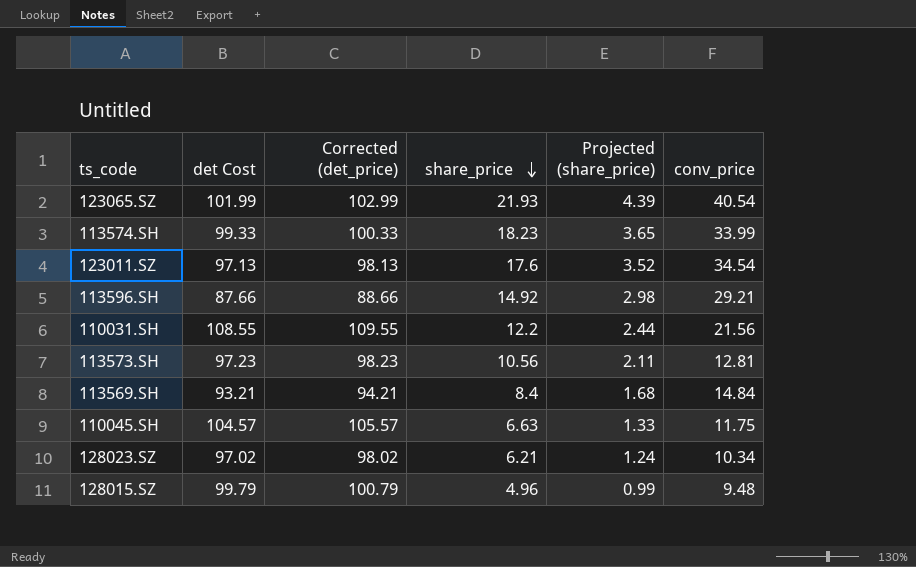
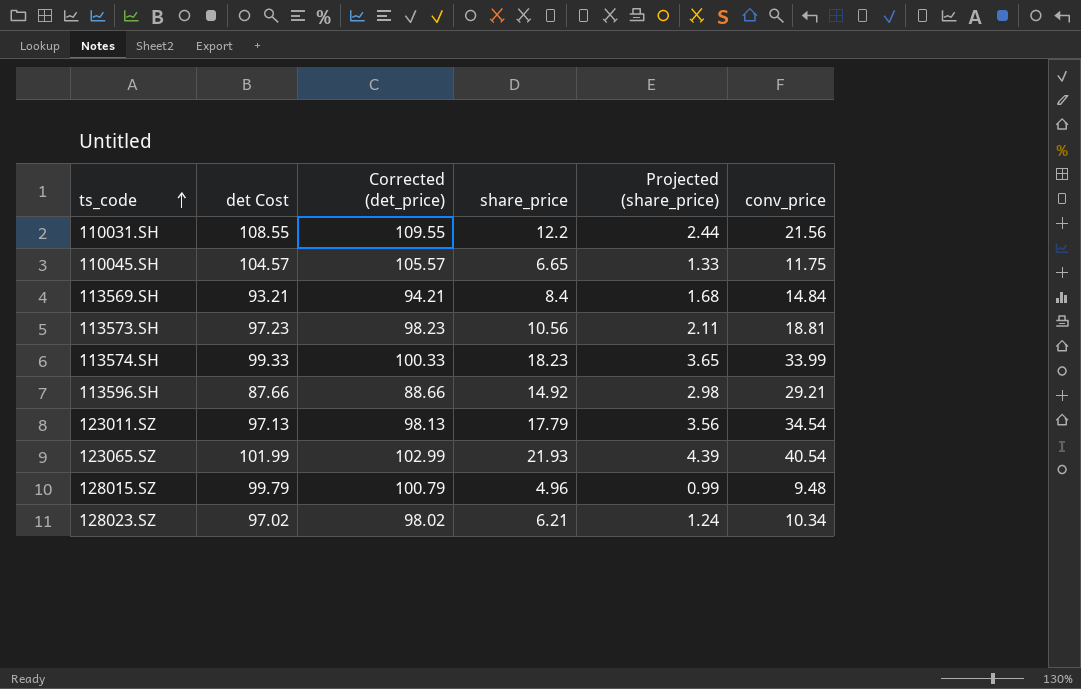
row order: share_price descending -> ts_code ascending
110045.SH | share_price: 6.63 -> 6.65
113573.SH | conv_price: 12.81 -> 18.81
123011.SZ | share_price: 17.6 -> 17.79
123011.SZ | Projected (share_price): 3.52 -> 3.56

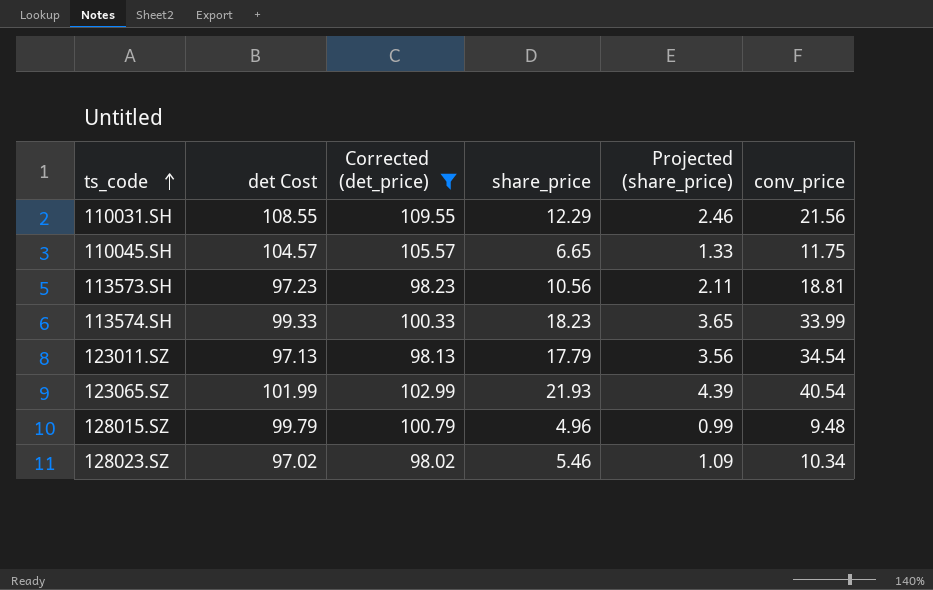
filter: none -> Corrected (det_price) >= 98.02
110031.SH | share_price: 12.2 -> 12.29
110031.SH | Projected (share_price): 2.44 -> 2.46
128023.SZ | share_price: 6.21 -> 5.46
128023.SZ | Projected (share_price): 1.24 -> 1.09

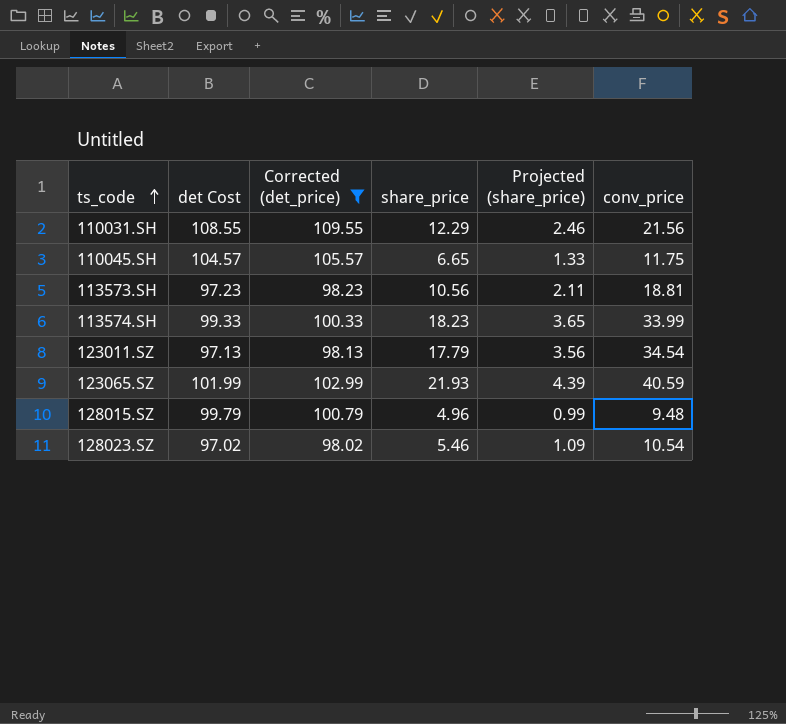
123065.SZ | conv_price: 40.54 -> 40.59
128023.SZ | conv_price: 10.34 -> 10.54

